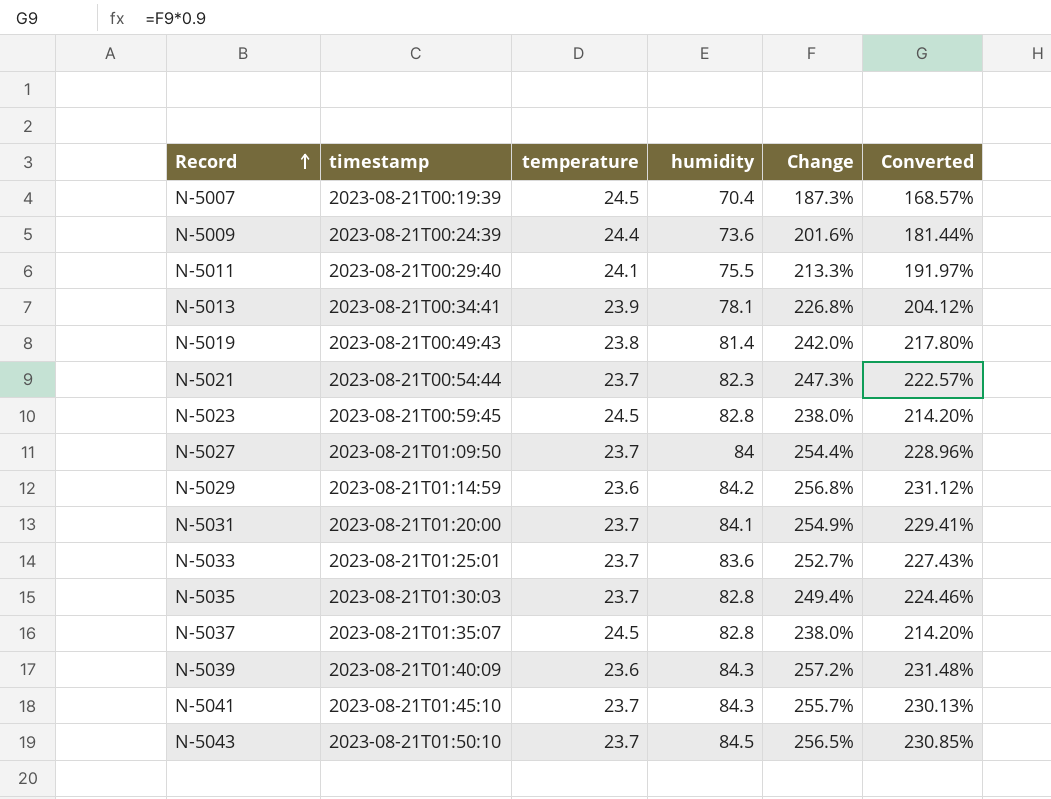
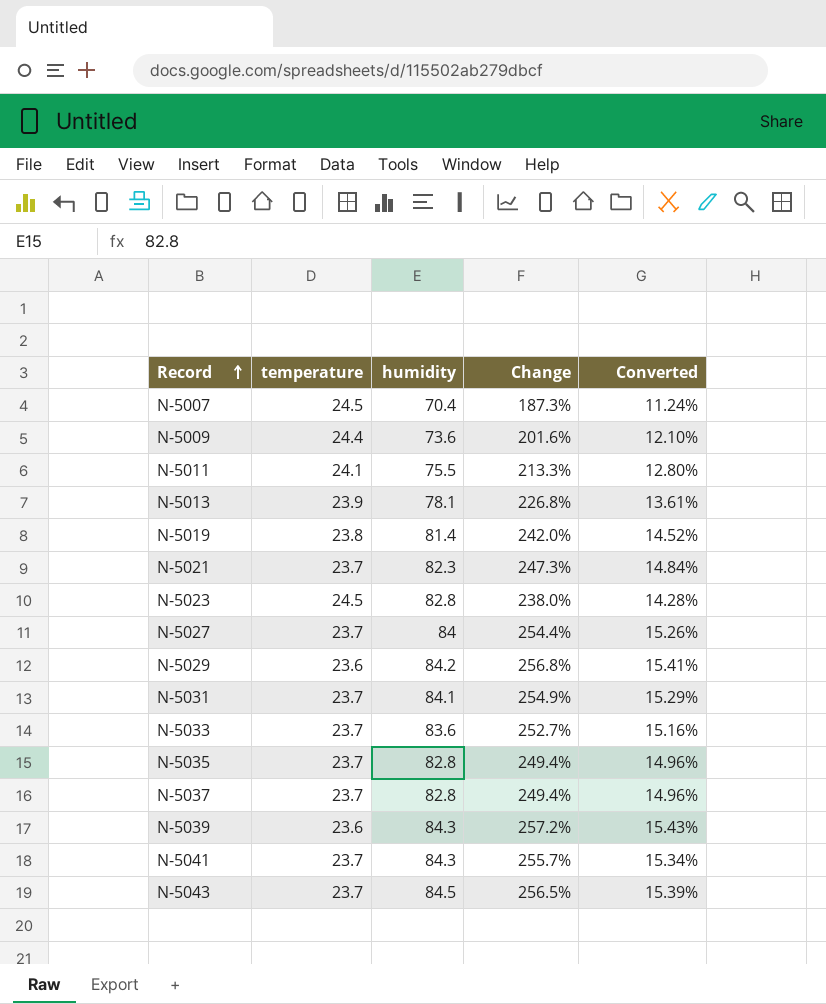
column timestamp | position: 2 -> none
column Converted | formula: [Change] * 0.9 -> [Change] * 0.06
N-5037 | temperature: 24.5 -> 23.7
N-5037 | Change: 238.0% -> 249.4%

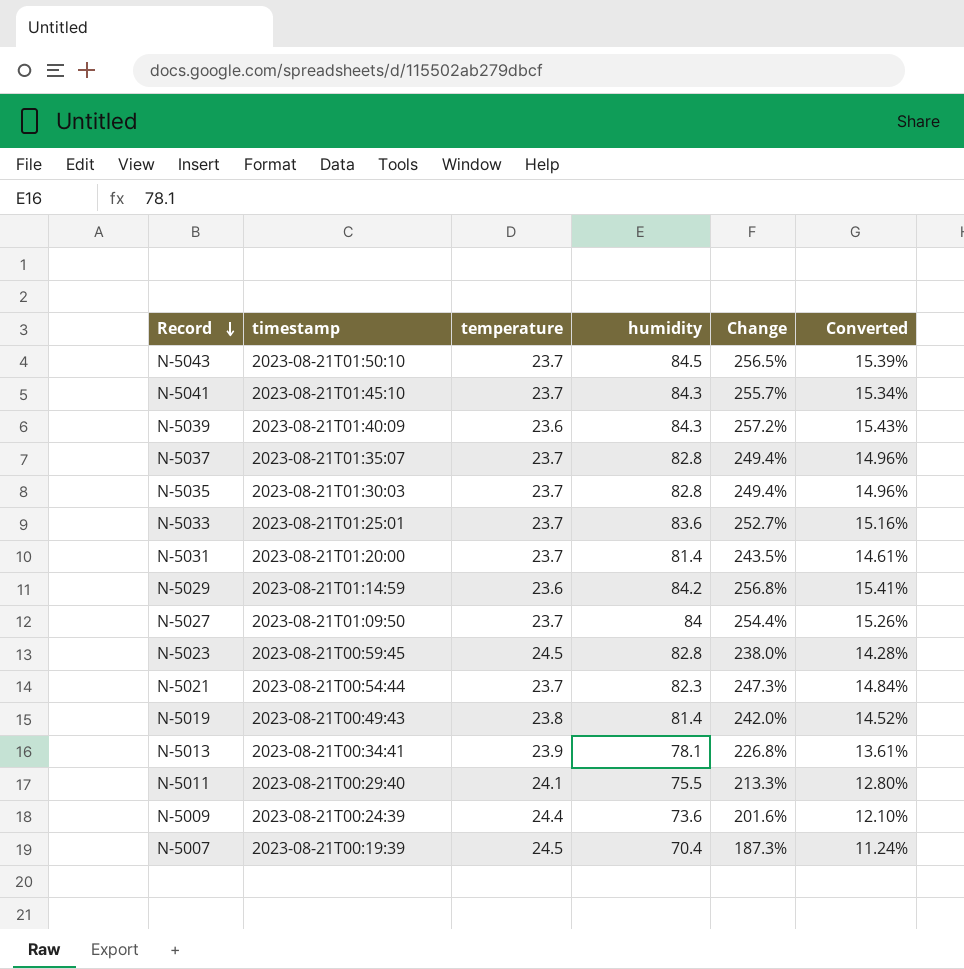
row order: Record ascending -> Record descending
column timestamp | position: none -> 2
N-5031 | humidity: 84.1 -> 81.4
N-5031 | Change: 254.9% -> 243.5%
N-5031 | Converted: 15.29% -> 14.61%

